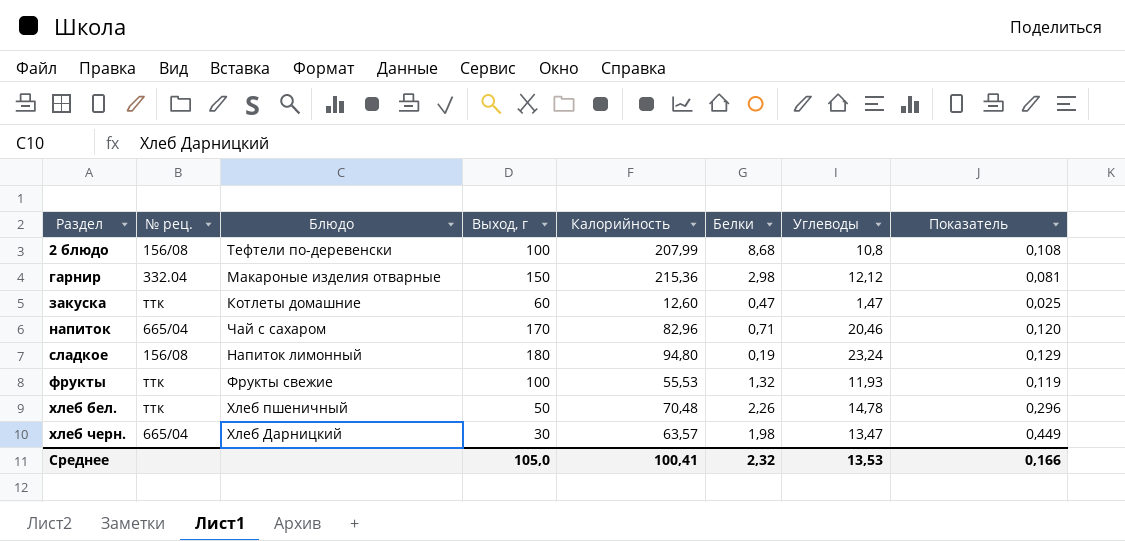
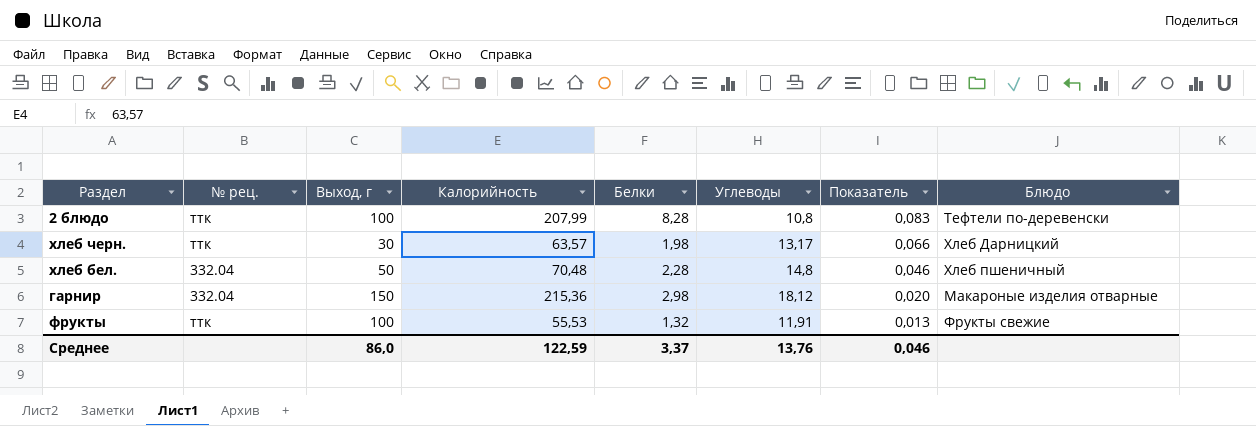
row order: Раздел ascending -> Показатель descending
column Показатель | formula: [Углеводы] / [Выход, г] -> [Белки] / [Выход, г]
column Блюдо | position: 3 -> 8
row закуска: ттк | Котлеты домашние | 60 | 12,60 | 0,47 | 1,47 | 0,025 -> none
row напиток: 665/04 | Чай с сахаром | 170 | 82,96 | 0,71 | 20,46 | 0,120 -> none
row сладкое: 156/08 | Напиток лимонный | 180 | 94,80 | 0,19 | 23,24 | 0,129 -> none
2 блюдо | № рец.: 156/08 -> ттк
2 блюдо | Белки: 8,68 -> 8,28
хлеб черн. | № рец.: 665/04 -> ттк
хлеб черн. | Углеводы: 13,47 -> 13,17
хлеб бел. | № рец.: ттк -> 332.04
хлеб бел. | Белки: 2,26 -> 2,28
хлеб бел. | Углеводы: 14,78 -> 14,8
гарнир | Углеводы: 12,12 -> 18,12
фрукты | Углеводы: 11,93 -> 11,91
Среднее | Выход, г: 105,0 -> 86,0
Среднее | Калорийность: 100,41 -> 122,59
Среднее | Белки: 2,32 -> 3,37
Среднее | Углеводы: 13,53 -> 13,76
Среднее | Показатель: 0,166 -> 0,046

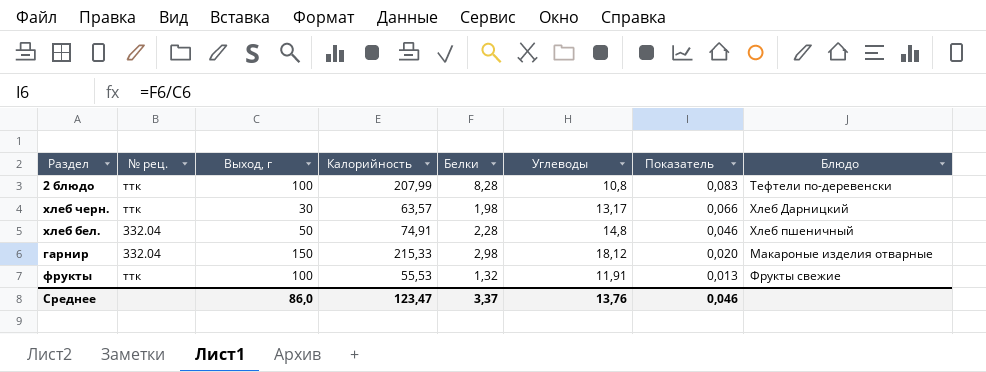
хлеб бел. | Калорийность: 70,48 -> 74,91
гарнир | Калорийность: 215,36 -> 215,33
Среднее | Калорийность: 122,59 -> 123,47

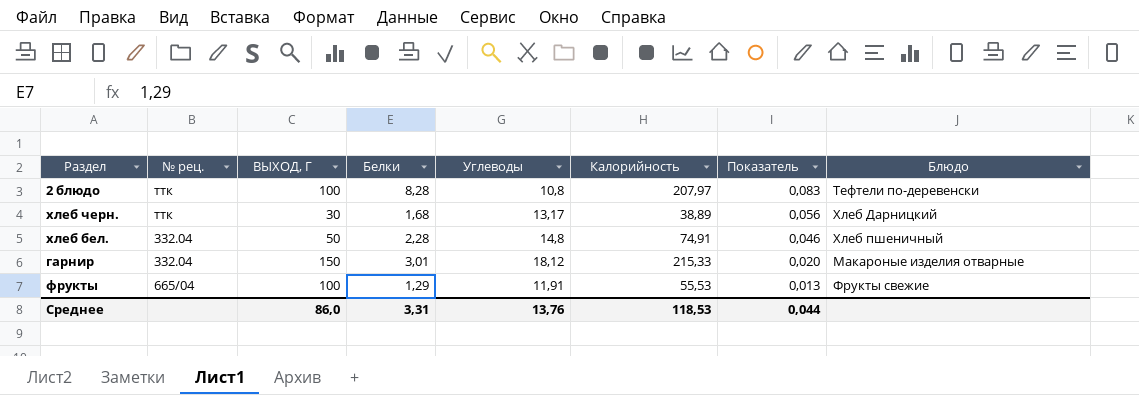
column name: Выход, г -> ВЫХОД, Г
column Калорийность | position: 4 -> 6
2 блюдо | Калорийность: 207,99 -> 207,97
хлеб черн. | Белки: 1,98 -> 1,68
хлеб черн. | Калорийность: 63,57 -> 38,89
хлеб черн. | Показатель: 0,066 -> 0,056
гарнир | Белки: 2,98 -> 3,01
фрукты | № рец.: ттк -> 665/04
фрукты | Белки: 1,32 -> 1,29
Среднее | Белки: 3,37 -> 3,31
Среднее | Калорийность: 123,47 -> 118,53
Среднее | Показатель: 0,046 -> 0,044

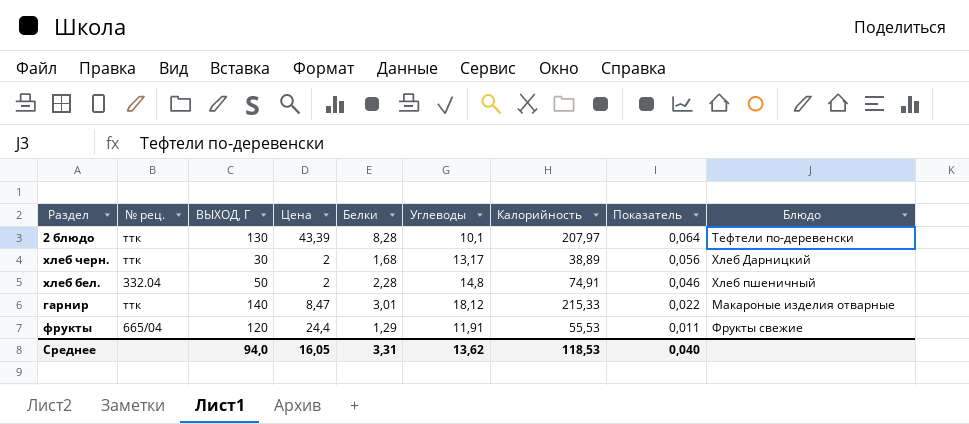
column Цена | position: none -> 4
2 блюдо | ВЫХОД, Г: 100 -> 130
2 блюдо | Углеводы: 10,8 -> 10,1
2 блюдо | Показатель: 0,083 -> 0,064
гарнир | № рец.: 332.04 -> ттк
гарнир | ВЫХОД, Г: 150 -> 140
гарнир | Показатель: 0,020 -> 0,022
фрукты | ВЫХОД, Г: 100 -> 120
фрукты | Показатель: 0,013 -> 0,011
Среднее | ВЫХОД, Г: 86,0 -> 94,0
Среднее | Углеводы: 13,76 -> 13,62
Среднее | Показатель: 0,044 -> 0,040

